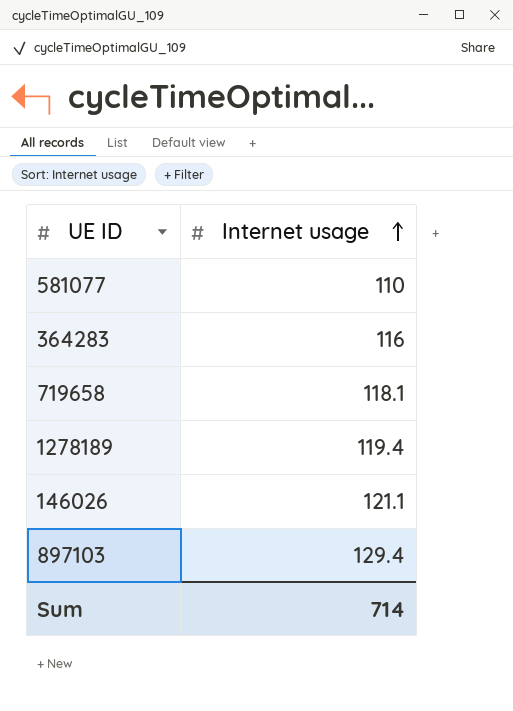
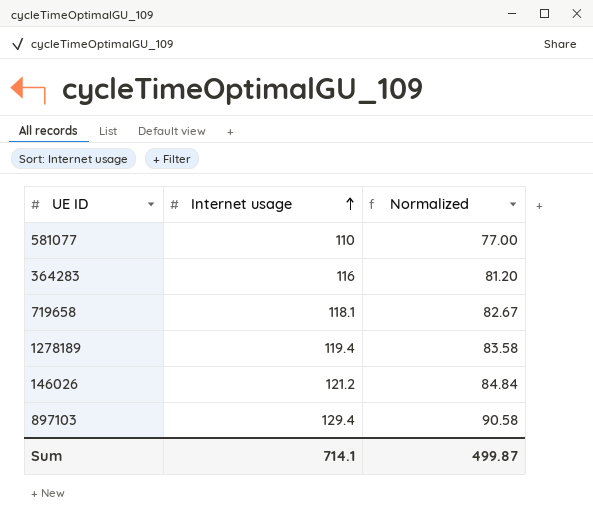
column Normalized | formula: none -> [Internet usage] * 0.7
146026 | Internet usage: 121.1 -> 121.2
Sum | Internet usage: 714 -> 714.1

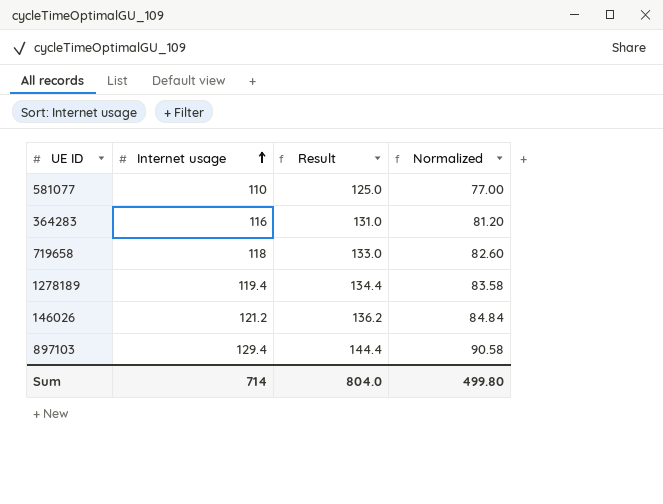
column Result | formula: none -> [Internet usage] + 15
719658 | Internet usage: 118.1 -> 118
719658 | Normalized: 82.67 -> 82.60
Sum | Internet usage: 714.1 -> 714
Sum | Normalized: 499.87 -> 499.80

